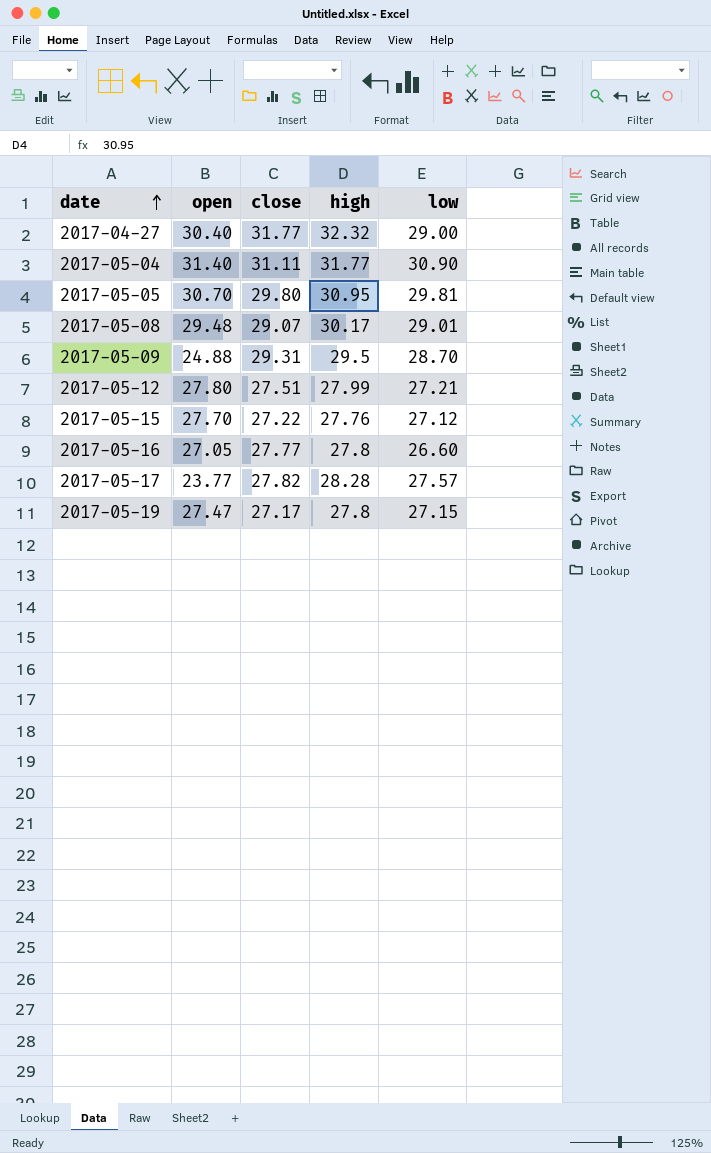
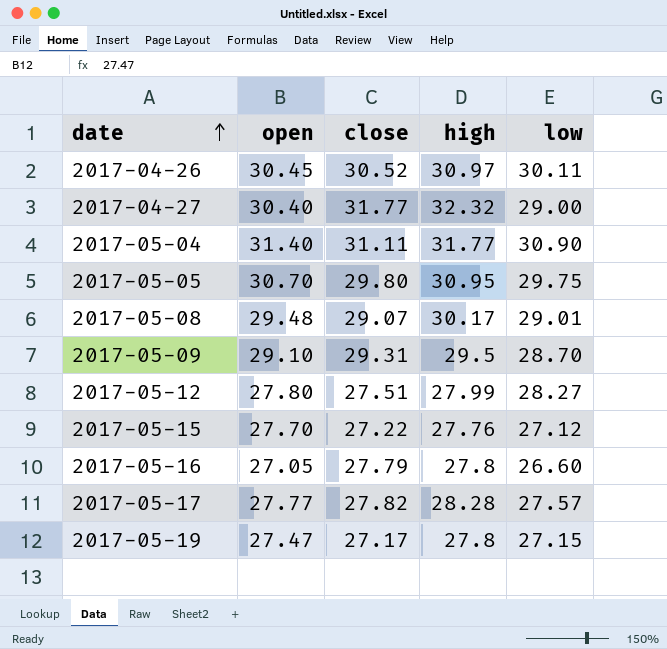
row 2017-04-26: none -> 30.45 | 30.52 | 30.97 | 30.11
2017-05-05 | low: 29.81 -> 29.75
2017-05-09 | open: 24.88 -> 29.10
2017-05-12 | low: 27.21 -> 28.27
2017-05-16 | close: 27.77 -> 27.79
2017-05-17 | open: 23.77 -> 27.77

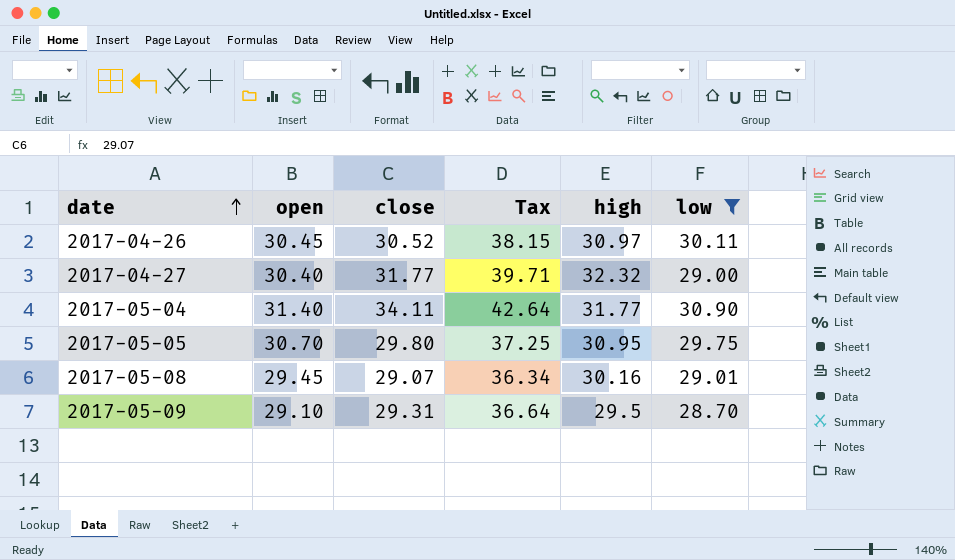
filter: none -> low >= 28.70
column Tax | formula: none -> [close] * 1.25
2017-05-04 | close: 31.11 -> 34.11
2017-05-08 | open: 29.48 -> 29.45
2017-05-08 | high: 30.17 -> 30.16

